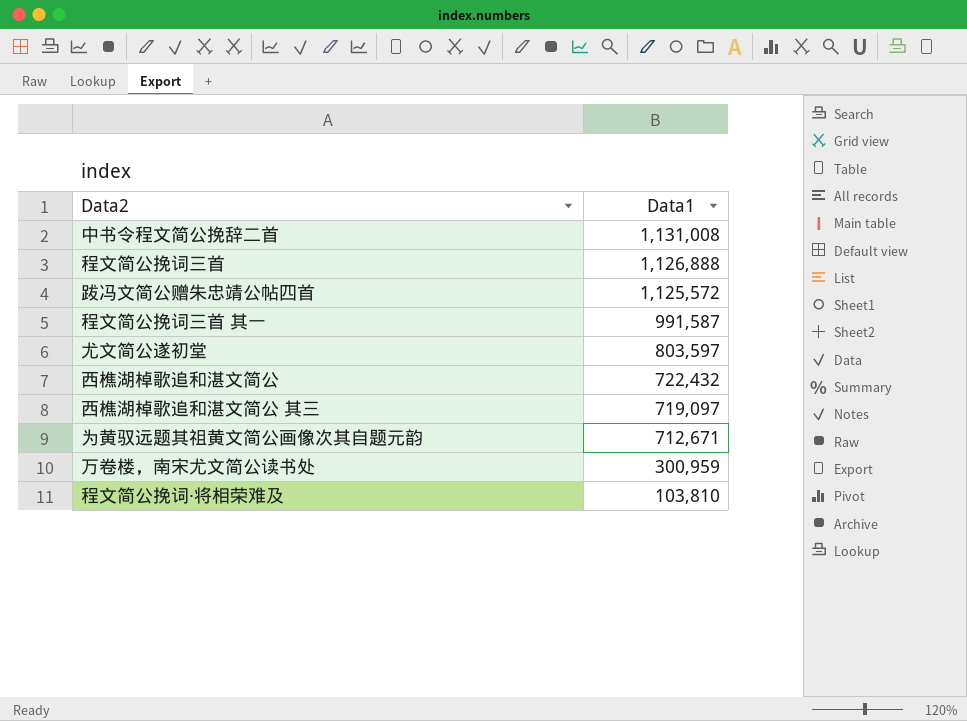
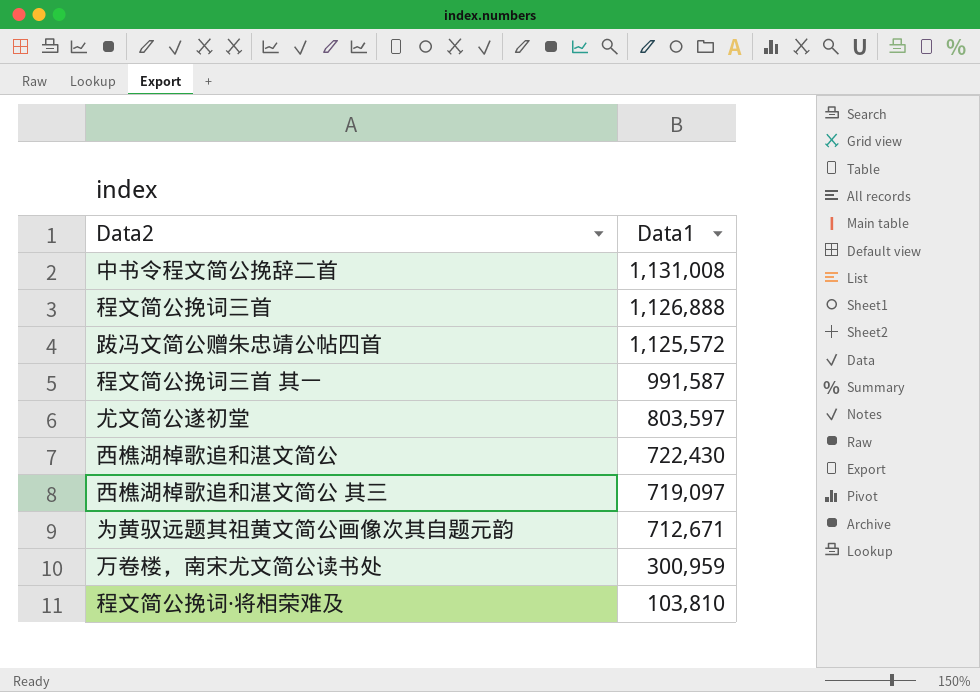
西樵湖棹歌追和湛文简公 | Data1: 722,432 -> 722,430

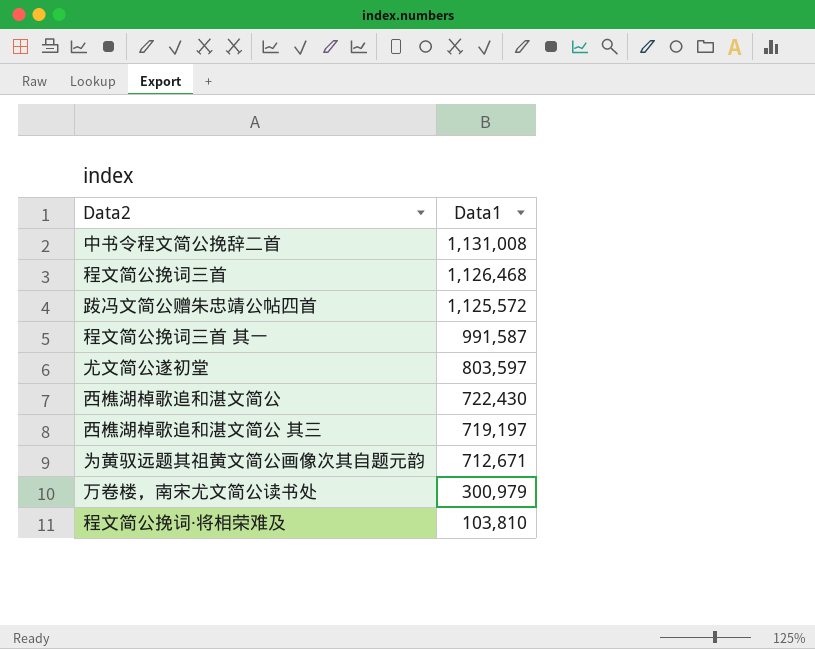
程文简公挽词三首 | Data1: 1,126,888 -> 1,126,468
西樵湖棹歌追和湛文简公 其三 | Data1: 719,097 -> 719,197
万卷楼，南宋尤文简公读书处 | Data1: 300,959 -> 300,979

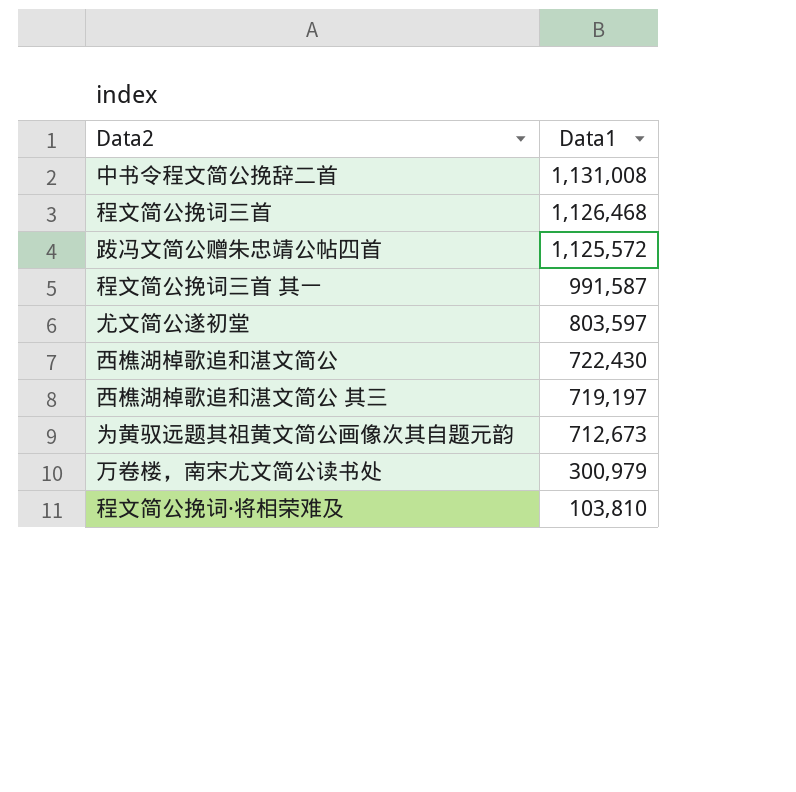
为黄驭远题其祖黄文简公画像次其自题元韵 | Data1: 712,671 -> 712,673

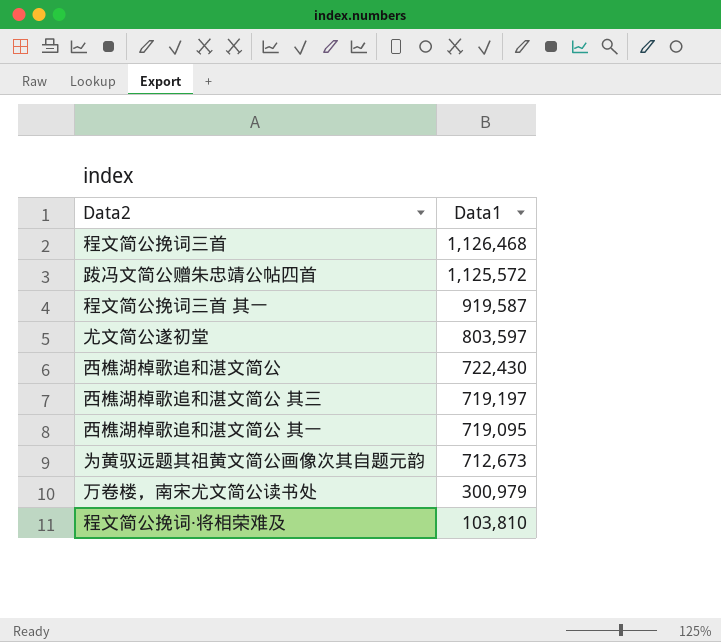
row 中书令程文简公挽辞二首: 1,131,008 -> none
程文简公挽词三首 其一 | Data1: 991,587 -> 919,587
row 西樵湖棹歌追和湛文简公 其一: none -> 719,095

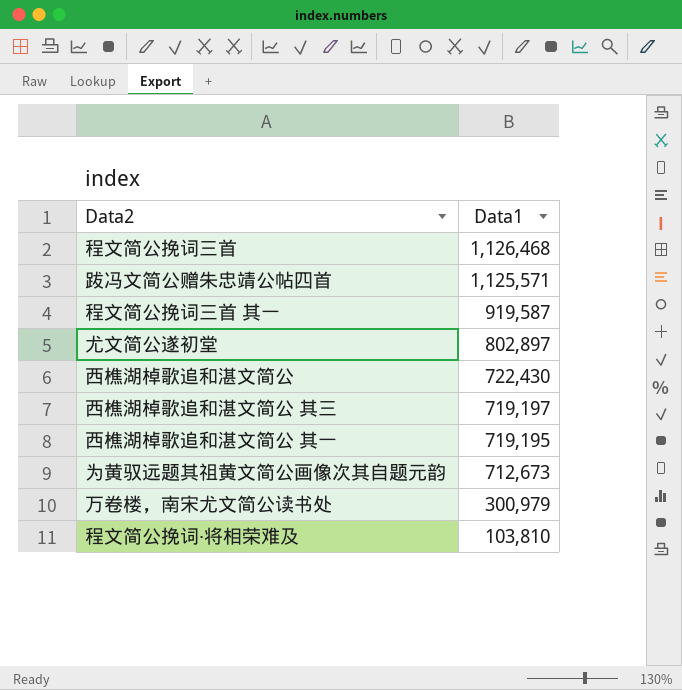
跋冯文简公赠朱忠靖公帖四首 | Data1: 1,125,572 -> 1,125,571
尤文简公遂初堂 | Data1: 803,597 -> 802,897
西樵湖棹歌追和湛文简公 其一 | Data1: 719,095 -> 719,195

